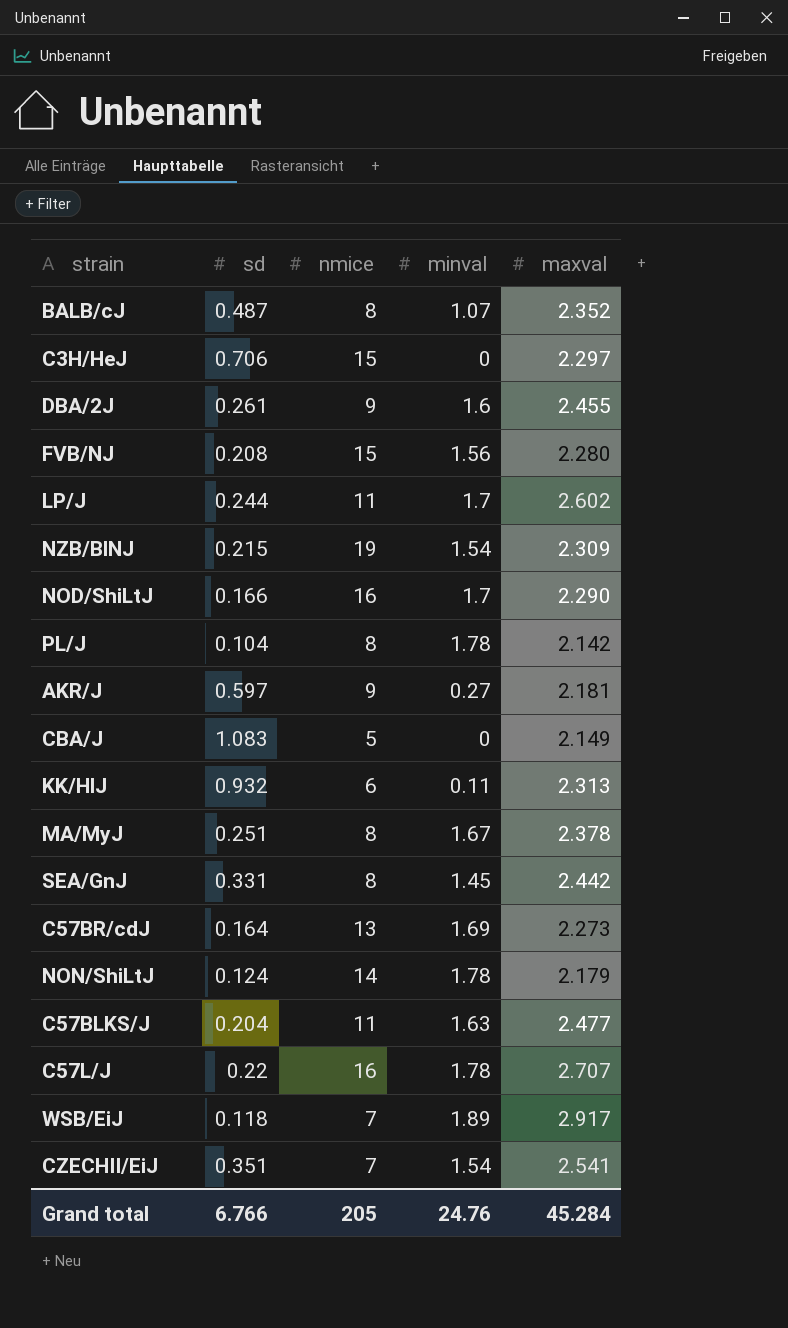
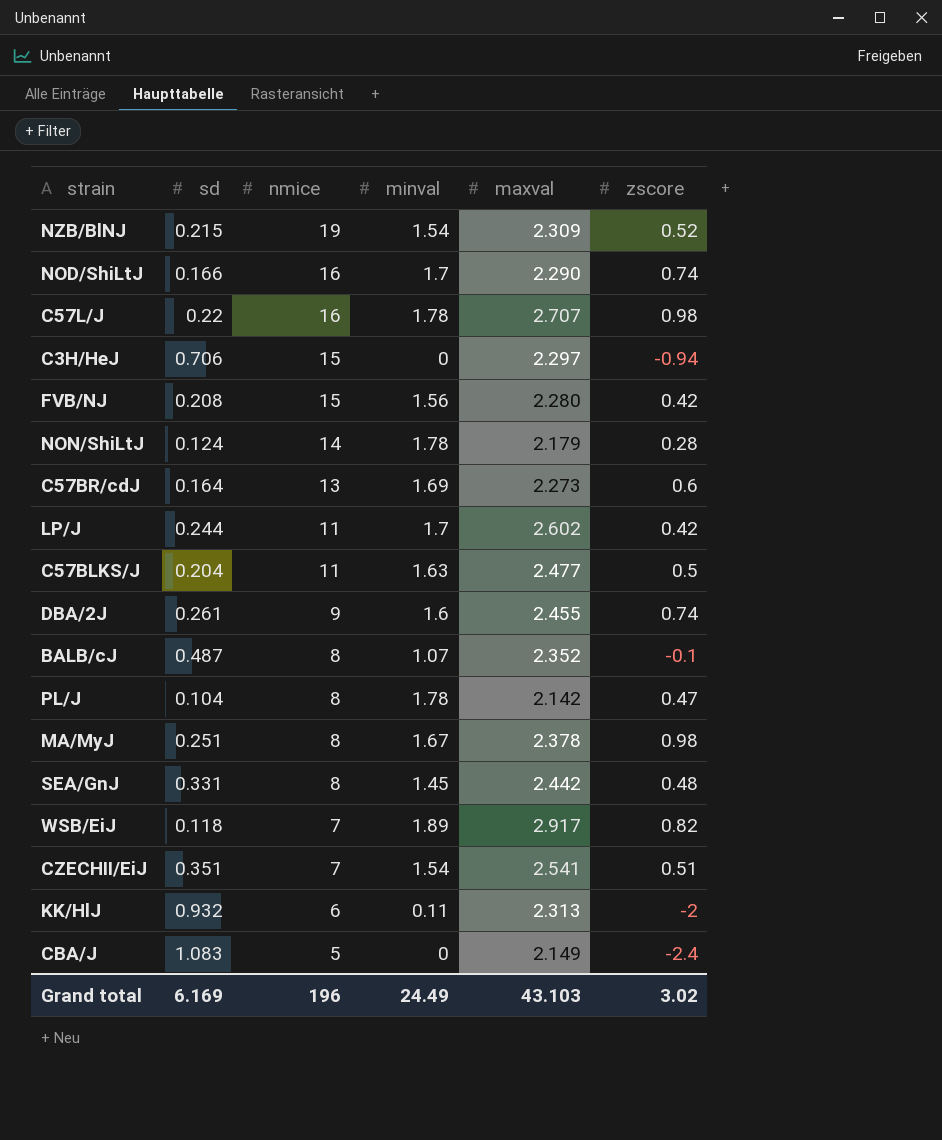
row order: none -> nmice descending
column zscore | position: none -> 6
row AKR/J: 0.597 | 9 | 0.27 | 2.181 -> none
Grand total | sd: 6.766 -> 6.169
Grand total | nmice: 205 -> 196
Grand total | minval: 24.76 -> 24.49
Grand total | maxval: 45.284 -> 43.103

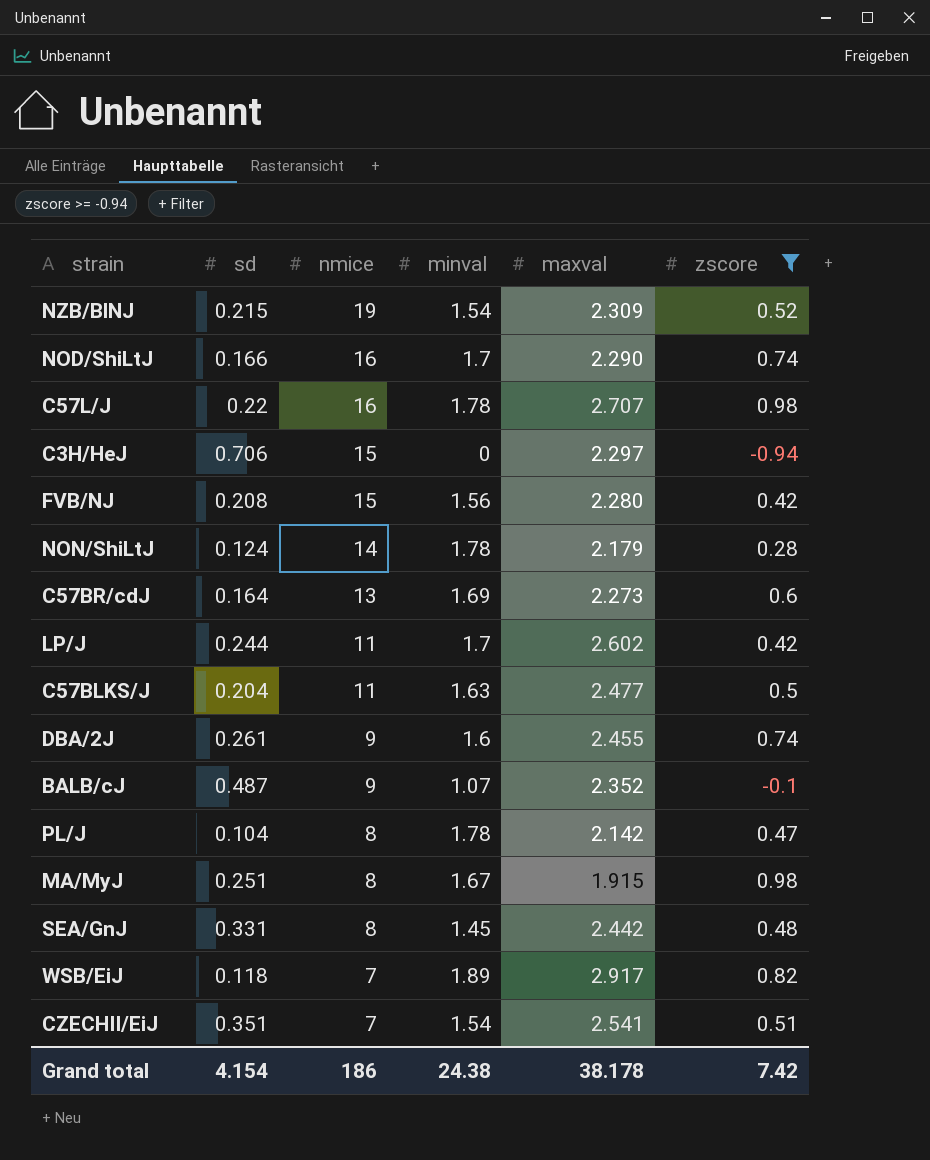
filter: none -> zscore >= -0.94
BALB/cJ | nmice: 8 -> 9
MA/MyJ | maxval: 2.378 -> 1.915
Grand total | sd: 6.169 -> 4.154
Grand total | nmice: 196 -> 186
Grand total | minval: 24.49 -> 24.38
Grand total | maxval: 43.103 -> 38.178
Grand total | zscore: 3.02 -> 7.42

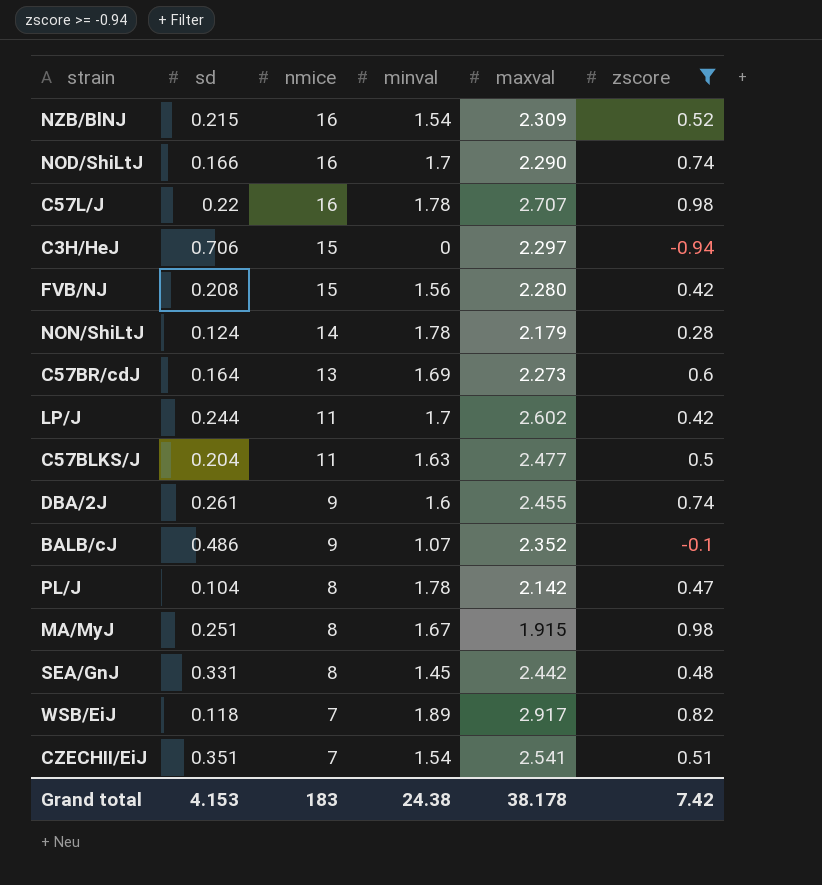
NZB/BlNJ | nmice: 19 -> 16
BALB/cJ | sd: 0.487 -> 0.486
Grand total | sd: 4.154 -> 4.153
Grand total | nmice: 186 -> 183

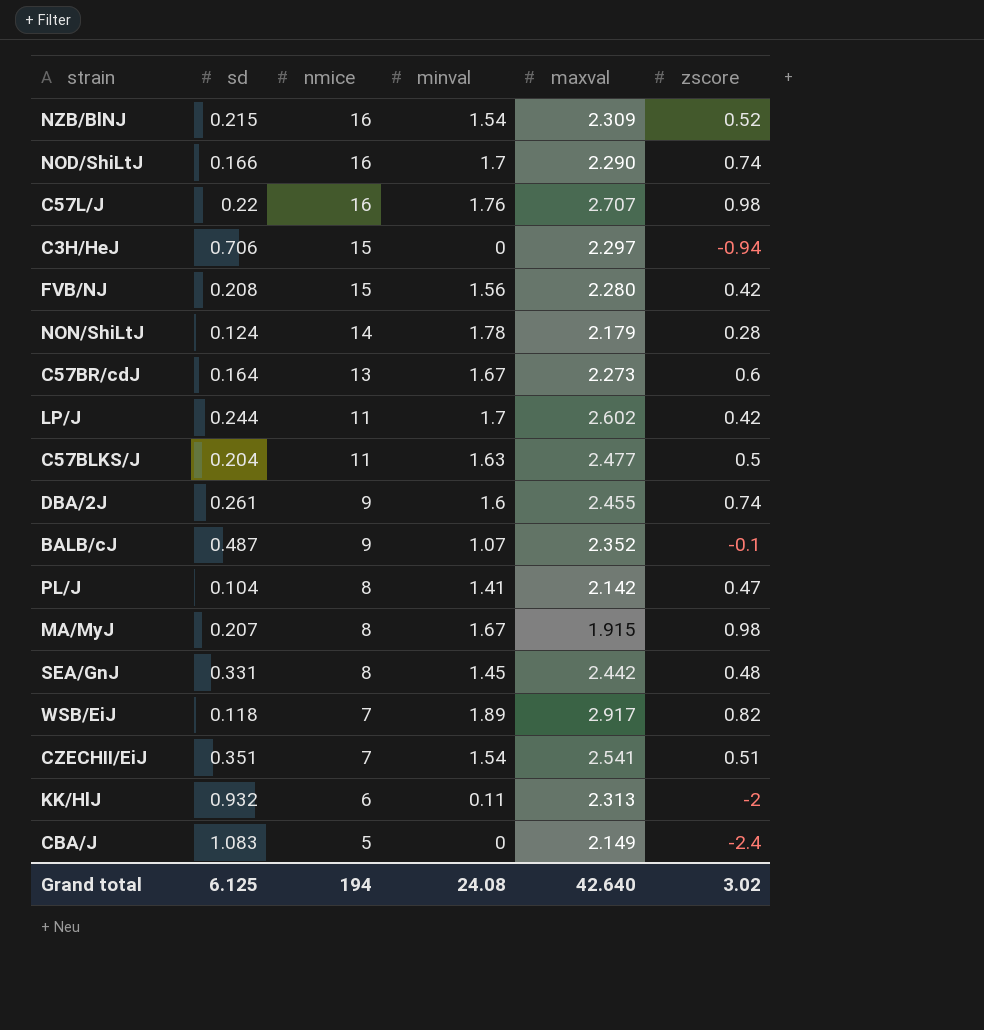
filter: zscore >= -0.94 -> none
C57L/J | minval: 1.78 -> 1.76
C57BR/cdJ | minval: 1.69 -> 1.67
BALB/cJ | sd: 0.486 -> 0.487
PL/J | minval: 1.78 -> 1.41
MA/MyJ | sd: 0.251 -> 0.207
Grand total | sd: 4.153 -> 6.125
Grand total | nmice: 183 -> 194
Grand total | minval: 24.38 -> 24.08
Grand total | maxval: 38.178 -> 42.640
Grand total | zscore: 7.42 -> 3.02

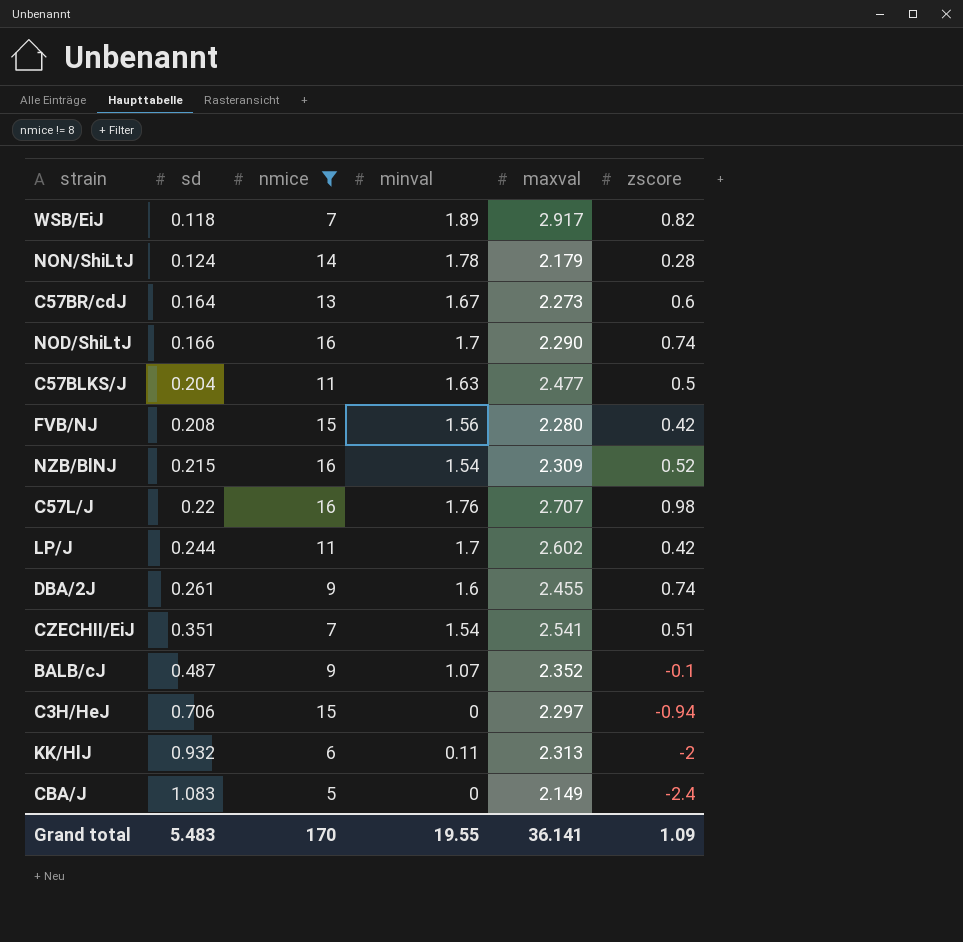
filter: none -> nmice != 8
row order: nmice descending -> sd ascending
Grand total | sd: 6.125 -> 5.483
Grand total | nmice: 194 -> 170
Grand total | minval: 24.08 -> 19.55
Grand total | maxval: 42.640 -> 36.141
Grand total | zscore: 3.02 -> 1.09

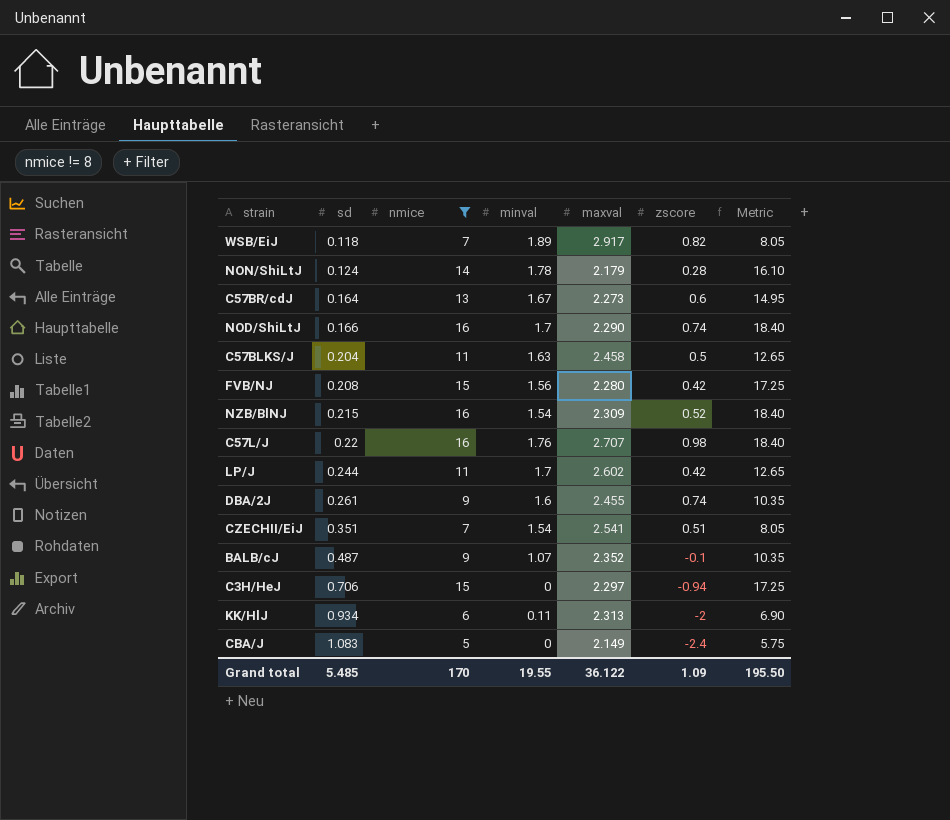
column Metric | formula: none -> [nmice] * 1.15
C57BLKS/J | maxval: 2.477 -> 2.458
KK/HlJ | sd: 0.932 -> 0.934
Grand total | sd: 5.483 -> 5.485
Grand total | maxval: 36.141 -> 36.122

